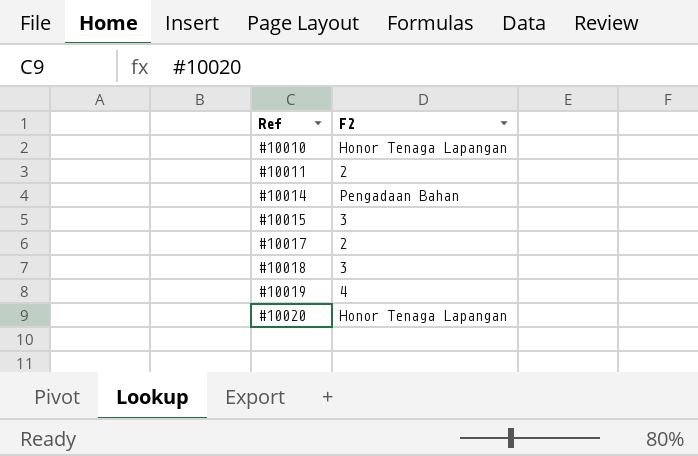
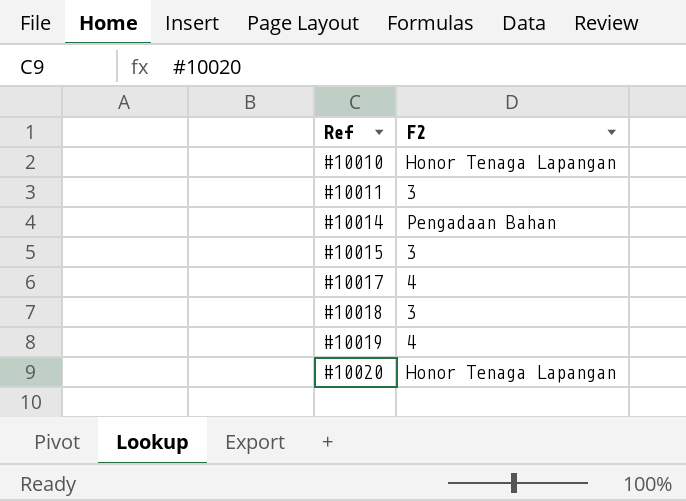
#10011 | F2: 2 -> 3
#10017 | F2: 2 -> 4

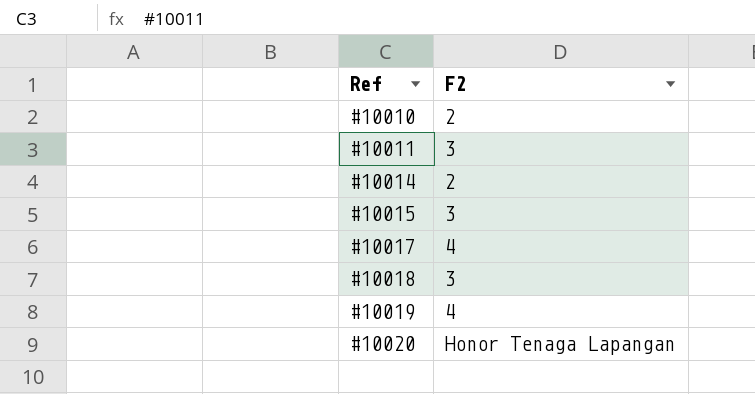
#10010 | F2: Honor Tenaga Lapangan -> 2
#10014 | F2: Pengadaan Bahan -> 2

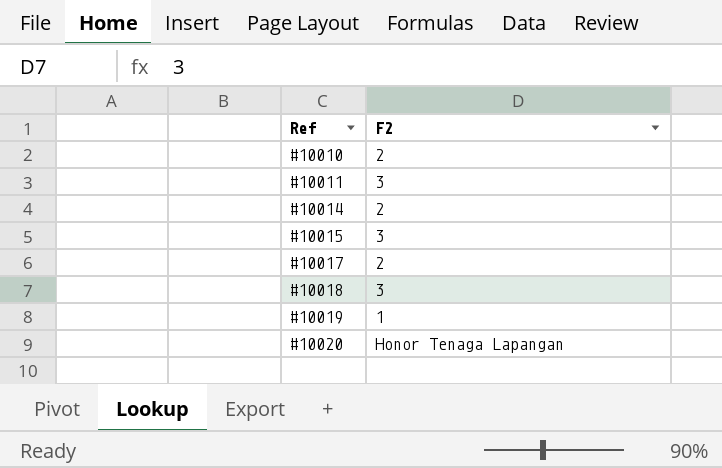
#10017 | F2: 4 -> 2
#10019 | F2: 4 -> 1

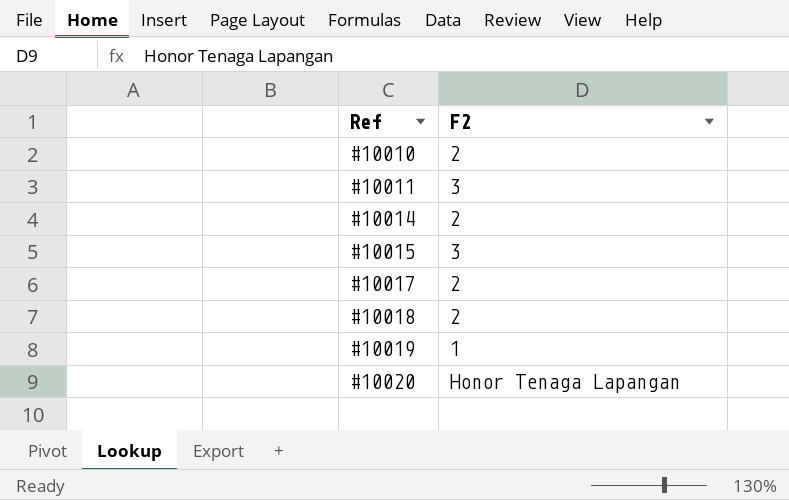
#10018 | F2: 3 -> 2

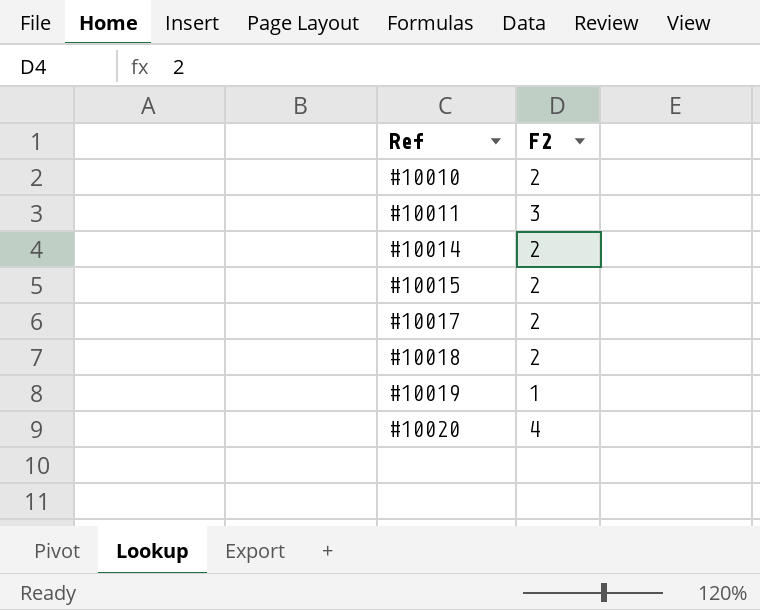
#10015 | F2: 3 -> 2
#10020 | F2: Honor Tenaga Lapangan -> 4

